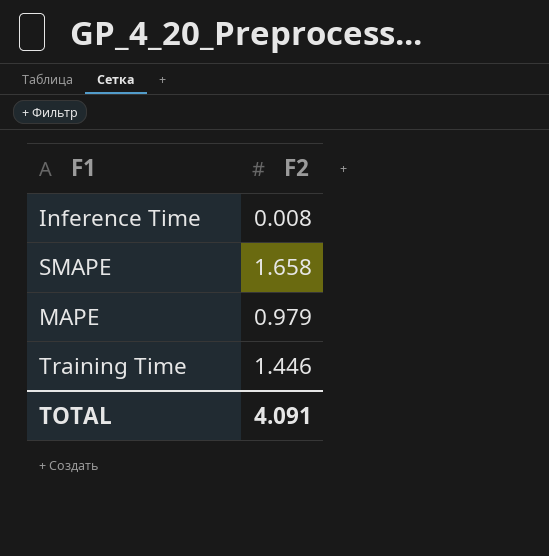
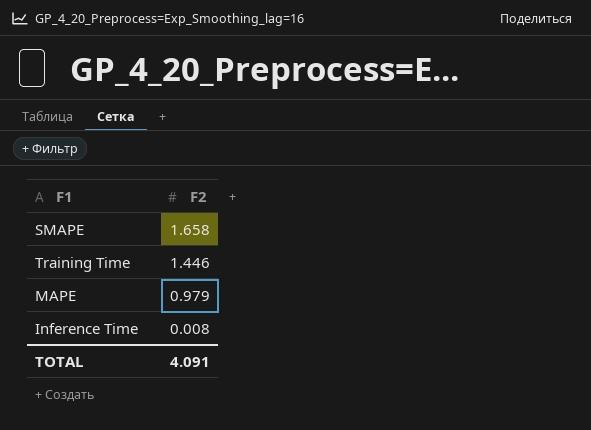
row order: none -> F2 descending

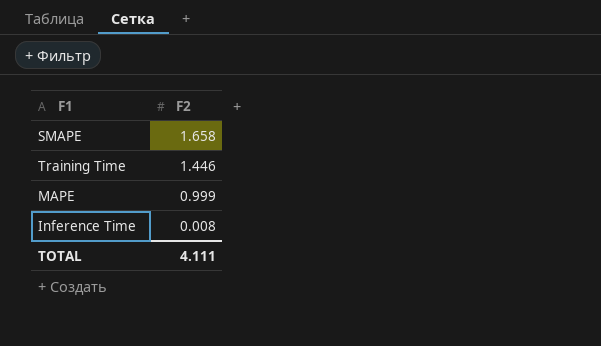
MAPE | F2: 0.979 -> 0.999
TOTAL | F2: 4.091 -> 4.111

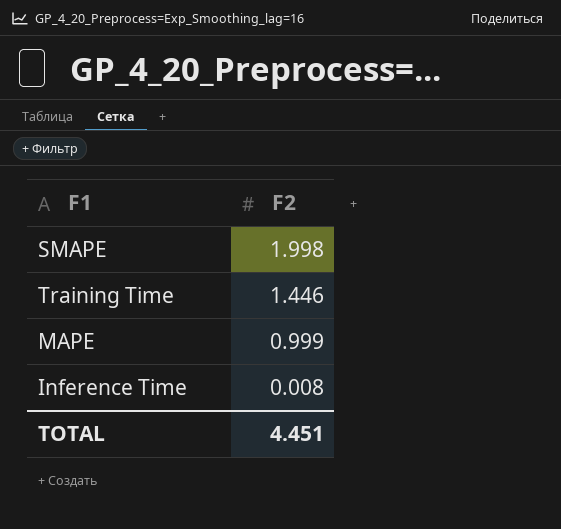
SMAPE | F2: 1.658 -> 1.998
TOTAL | F2: 4.111 -> 4.451

